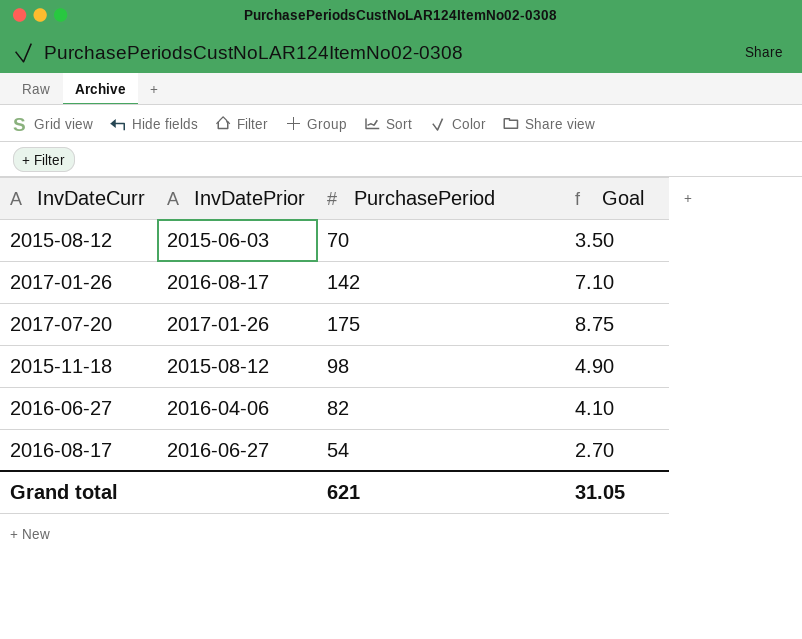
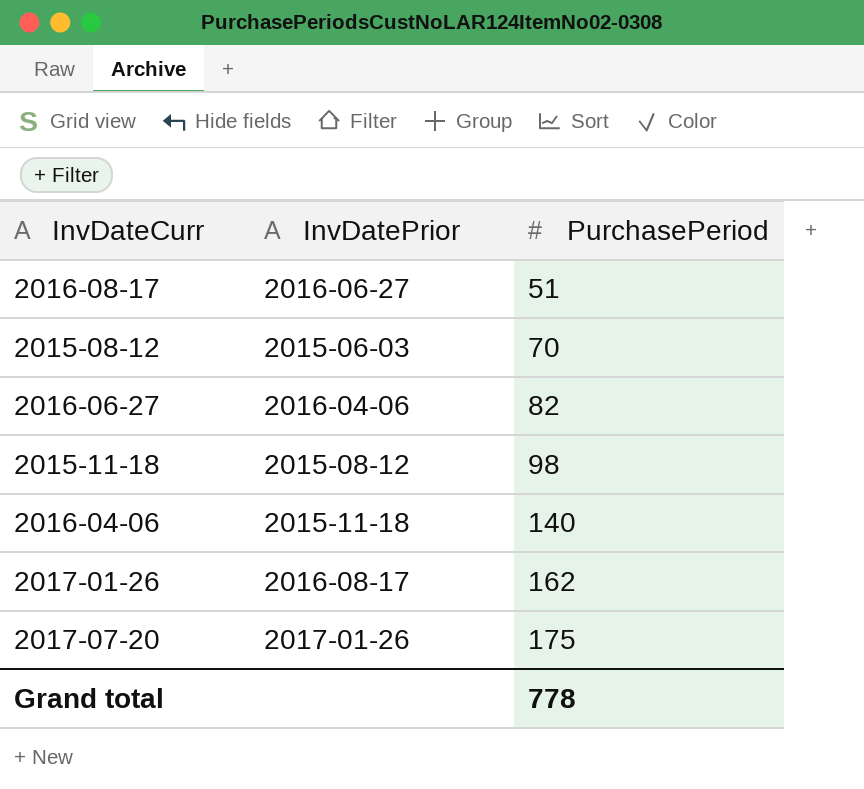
row order: none -> PurchasePeriod ascending
column Goal | formula: [PurchasePeriod] * 0.05 -> none
2016-08-17 | PurchasePeriod: 54 -> 51
row 2016-04-06: none -> 2015-11-18 | 140
2017-01-26 | PurchasePeriod: 142 -> 162
Grand total | PurchasePeriod: 621 -> 778

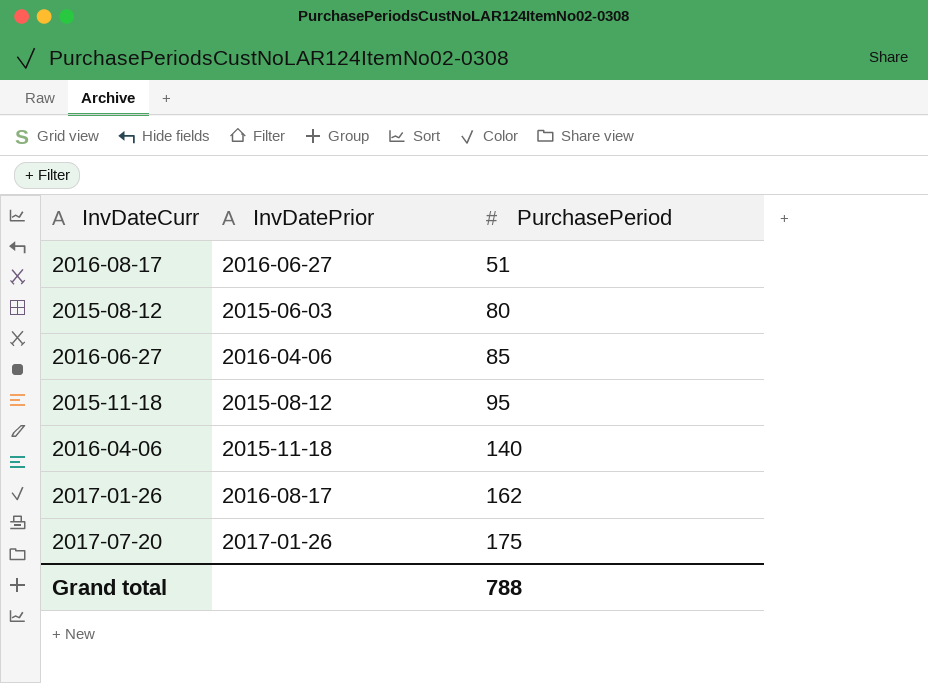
2015-08-12 | PurchasePeriod: 70 -> 80
2016-06-27 | PurchasePeriod: 82 -> 85
2015-11-18 | PurchasePeriod: 98 -> 95
Grand total | PurchasePeriod: 778 -> 788

